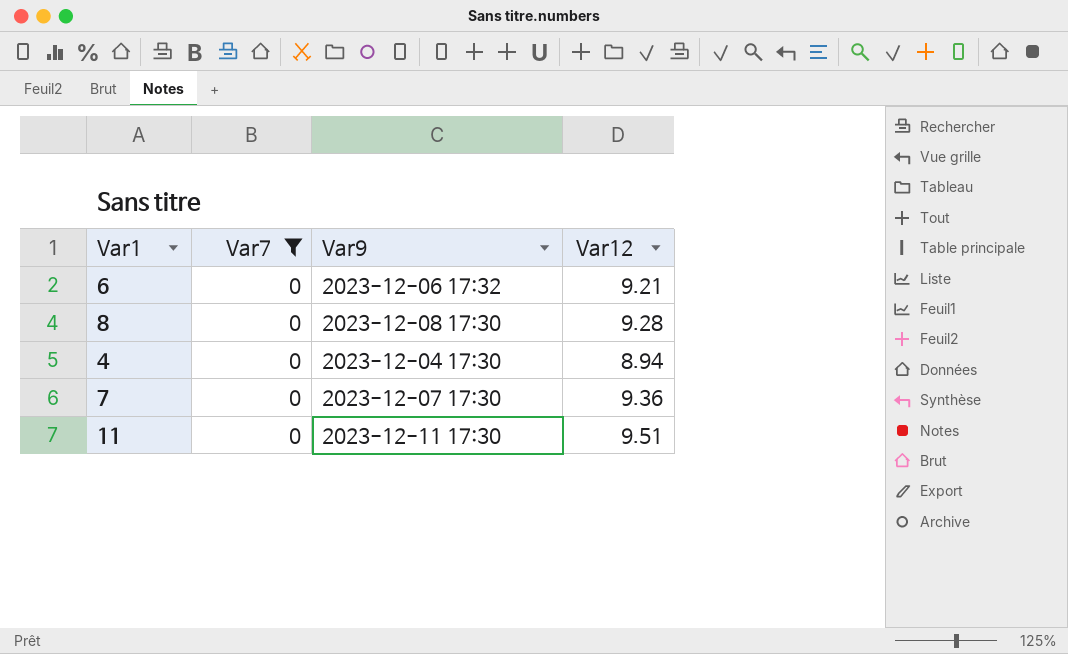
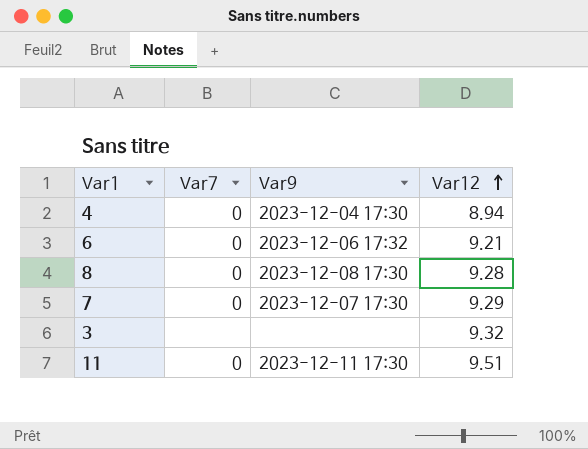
filter: Var7 = 0 -> none
row order: none -> Var12 ascending
7 | Var12: 9.36 -> 9.29

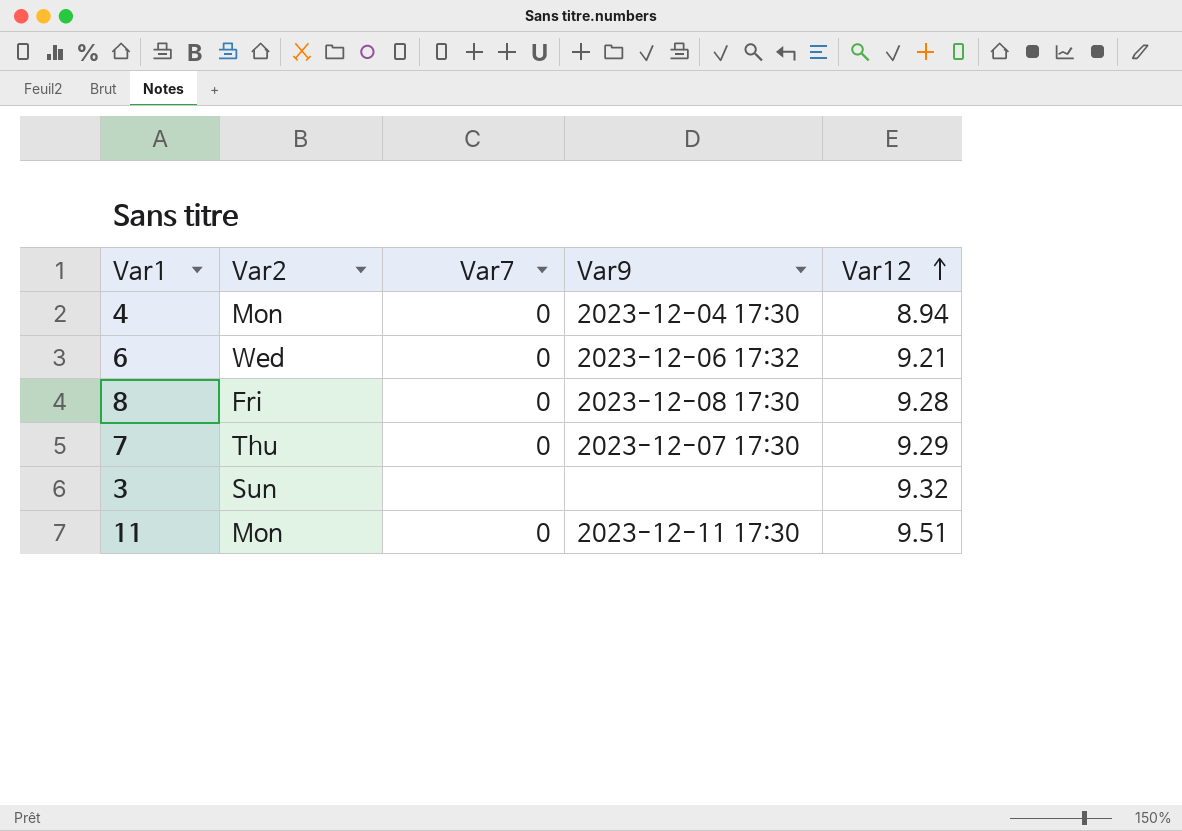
column Var2 | position: none -> 2

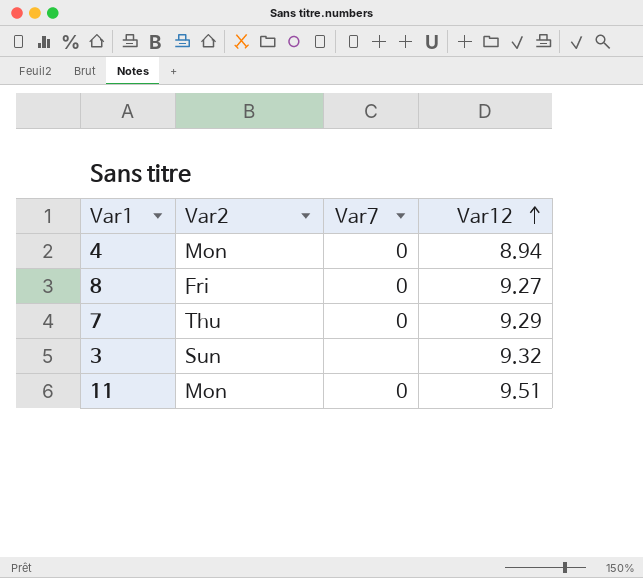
column Var9 | position: 4 -> none
row 6: Wed | 0 | 2023-12-06 17:32 | 9.21 -> none
8 | Var12: 9.28 -> 9.27

